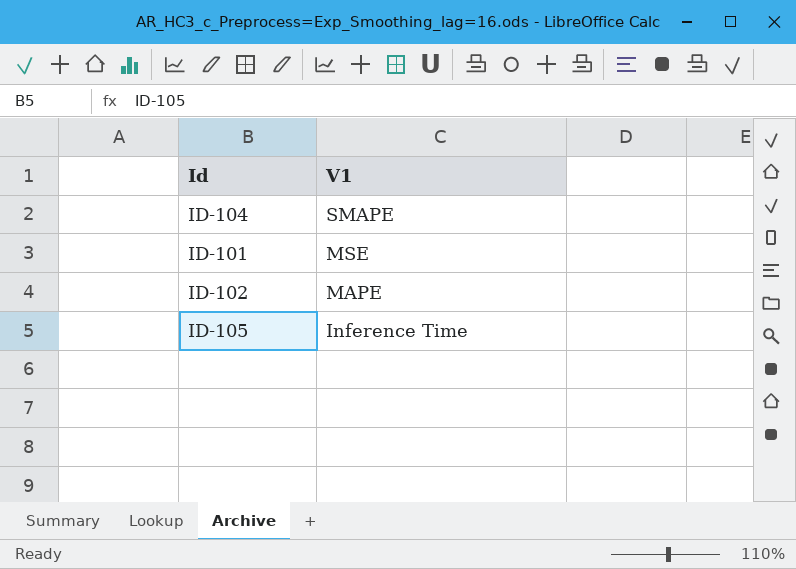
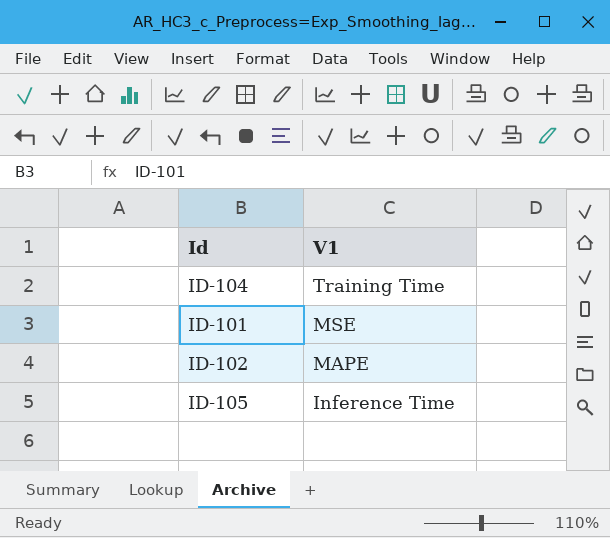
ID-104 | V1: SMAPE -> Training Time

